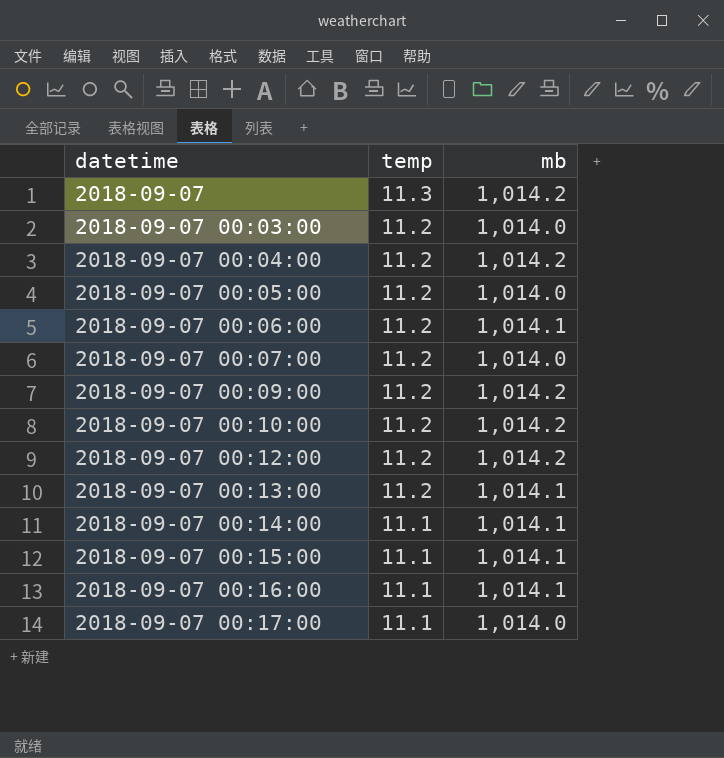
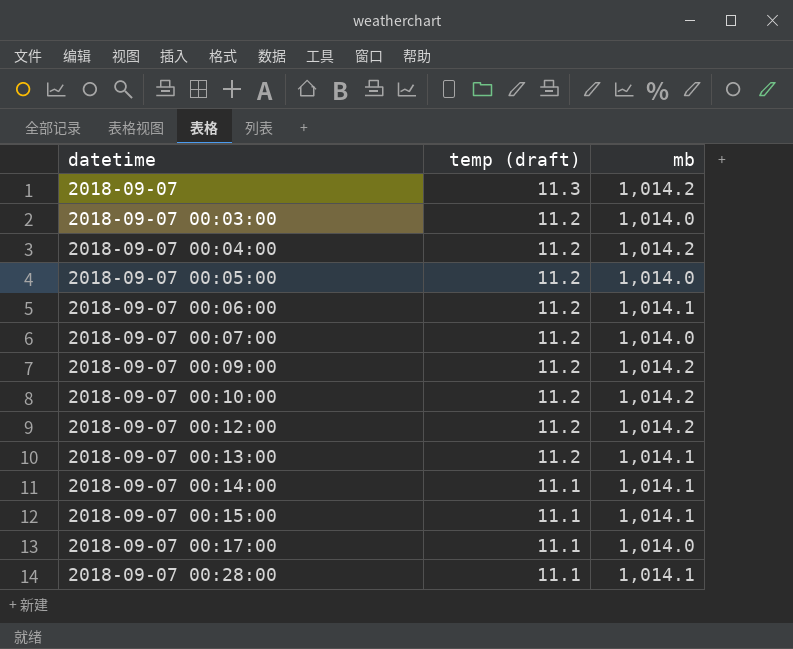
column name: temp -> temp (draft)
row 2018-09-07 00:16:00: 11.1 | 1,014.1 -> none
row 2018-09-07 00:28:00: none -> 11.1 | 1,014.1

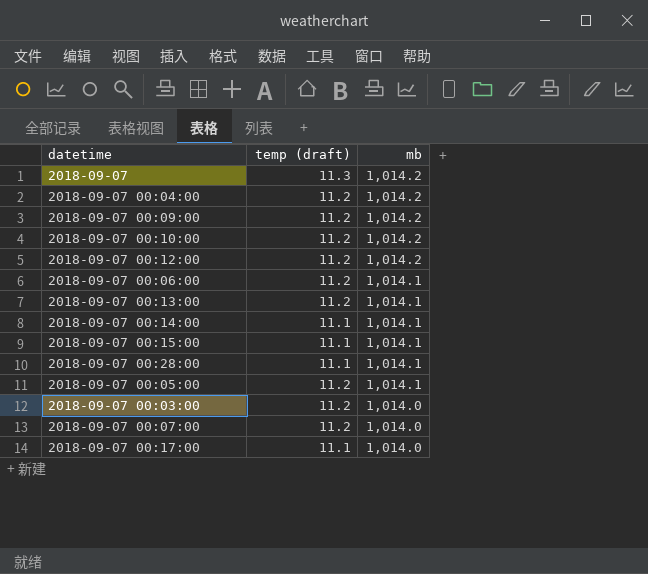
row order: datetime ascending -> mb descending
2018-09-07 00:05:00 | mb: 1,014.0 -> 1,014.1

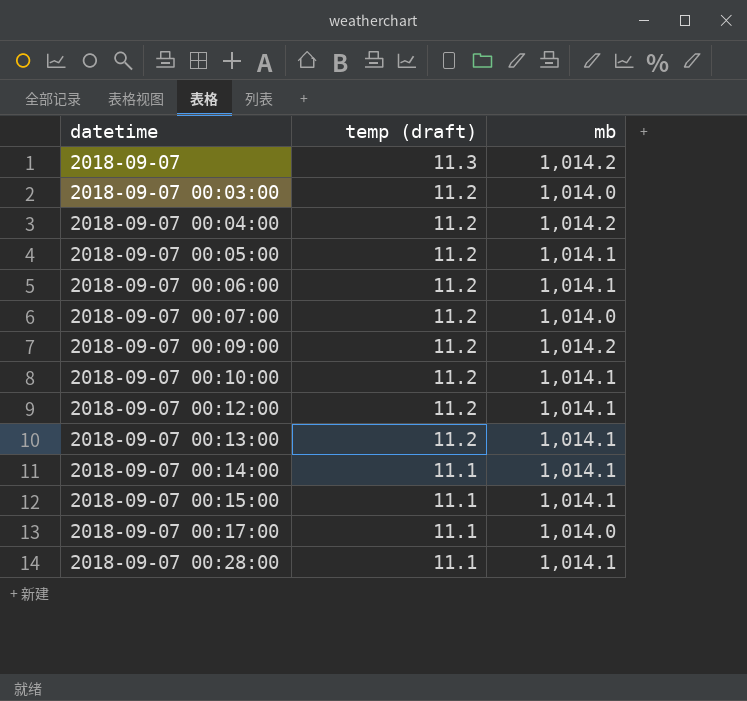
row order: mb descending -> datetime ascending
2018-09-07 00:10:00 | mb: 1,014.2 -> 1,014.1
2018-09-07 00:12:00 | mb: 1,014.2 -> 1,014.1

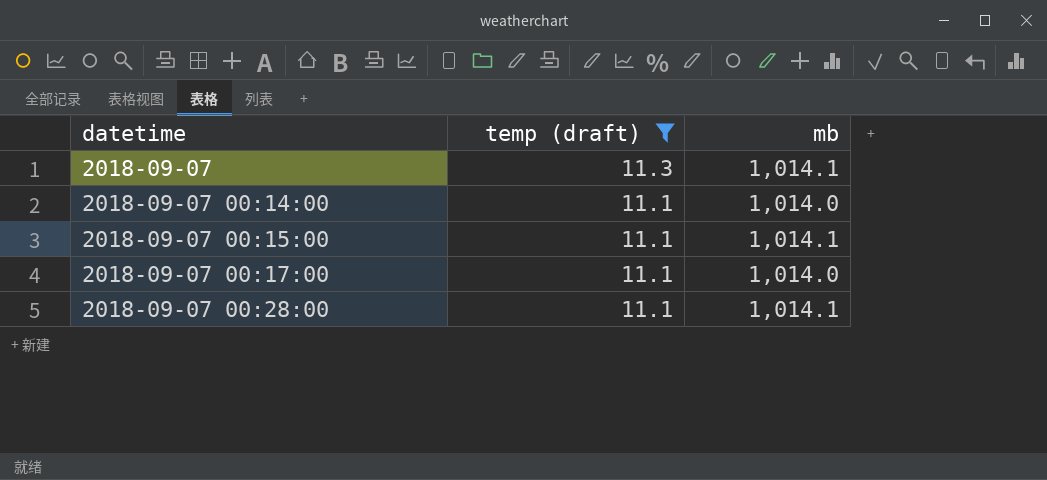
filter: none -> temp (draft) != 11.2
2018-09-07 | mb: 1,014.2 -> 1,014.1
2018-09-07 00:14:00 | mb: 1,014.1 -> 1,014.0

